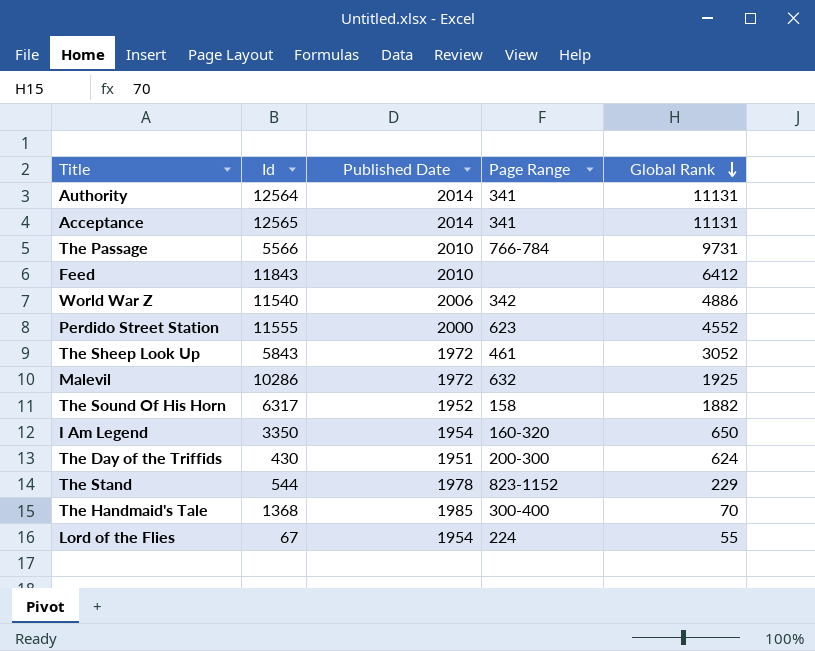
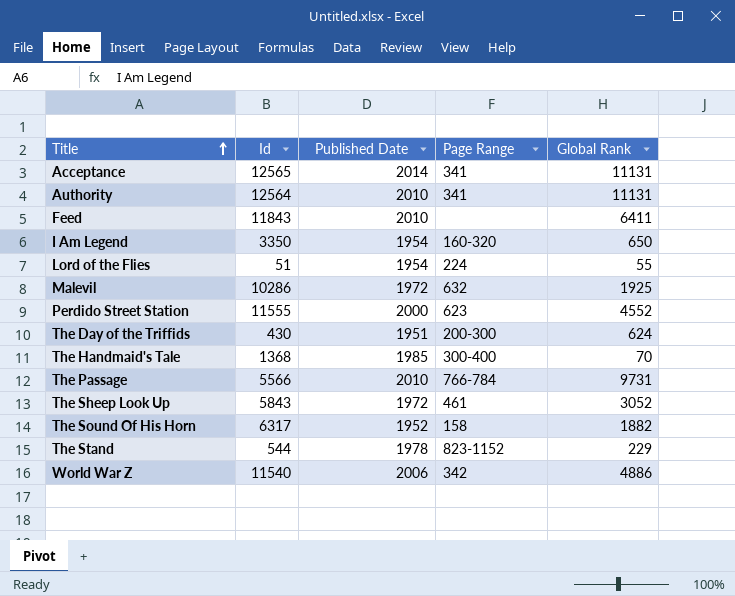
row order: Global Rank descending -> Title ascending
Authority | Published Date: 2014 -> 2010
Feed | Global Rank: 6412 -> 6411
Lord of the Flies | Id: 67 -> 51

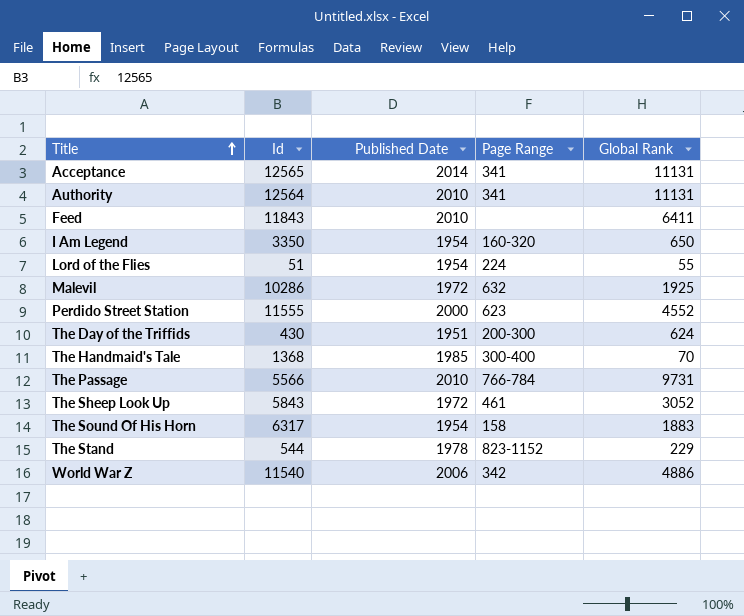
The Sound Of His Horn | Published Date: 1952 -> 1954
The Sound Of His Horn | Global Rank: 1882 -> 1883

